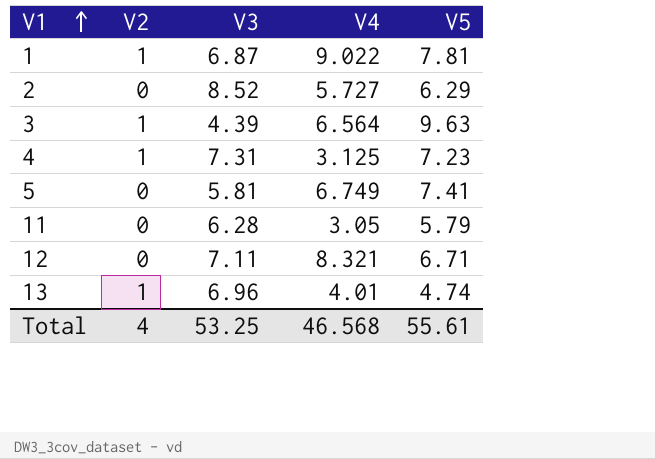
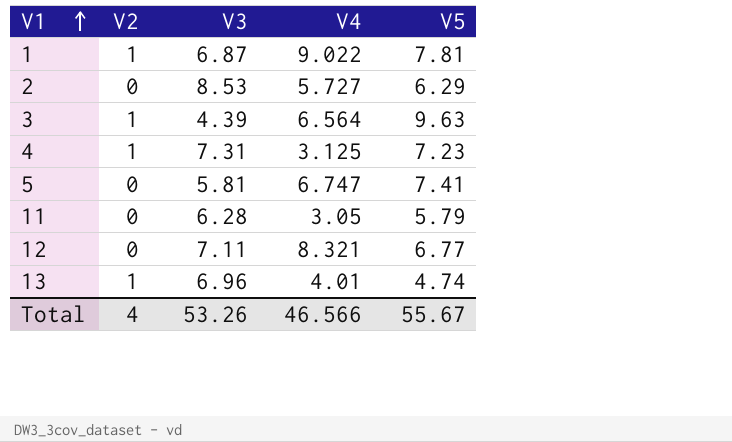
2 | V3: 8.52 -> 8.53
5 | V4: 6.749 -> 6.747
12 | V5: 6.71 -> 6.77
Total | V3: 53.25 -> 53.26
Total | V4: 46.568 -> 46.566
Total | V5: 55.61 -> 55.67

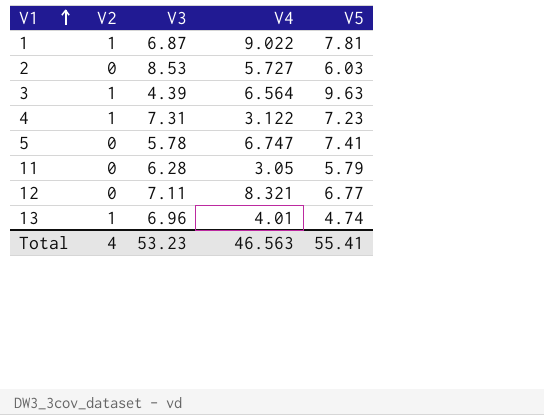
2 | V5: 6.29 -> 6.03
4 | V4: 3.125 -> 3.122
5 | V3: 5.81 -> 5.78
Total | V3: 53.26 -> 53.23
Total | V4: 46.566 -> 46.563
Total | V5: 55.67 -> 55.41

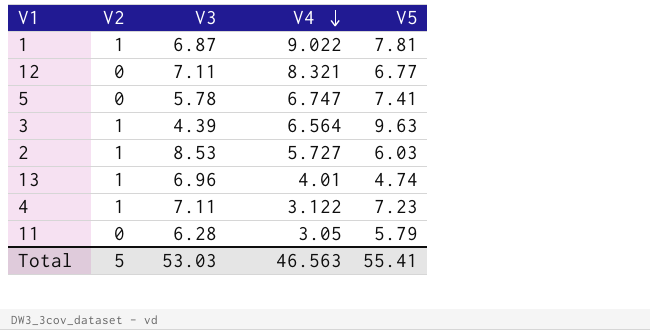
row order: V1 ascending -> V4 descending
2 | V2: 0 -> 1
4 | V3: 7.31 -> 7.11
Total | V2: 4 -> 5
Total | V3: 53.23 -> 53.03

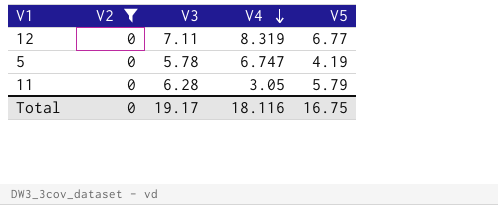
filter: none -> V2 = 0
12 | V4: 8.321 -> 8.319
5 | V5: 7.41 -> 4.19
Total | V2: 5 -> 0
Total | V3: 53.03 -> 19.17
Total | V4: 46.563 -> 18.116
Total | V5: 55.41 -> 16.75

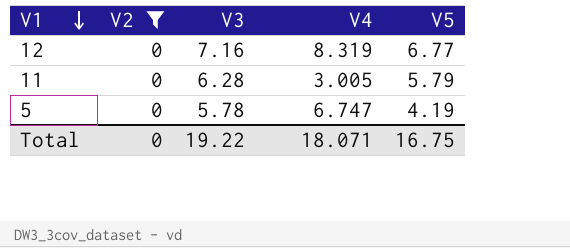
row order: V4 descending -> V1 descending
12 | V3: 7.11 -> 7.16
11 | V4: 3.05 -> 3.005
Total | V3: 19.17 -> 19.22
Total | V4: 18.116 -> 18.071

